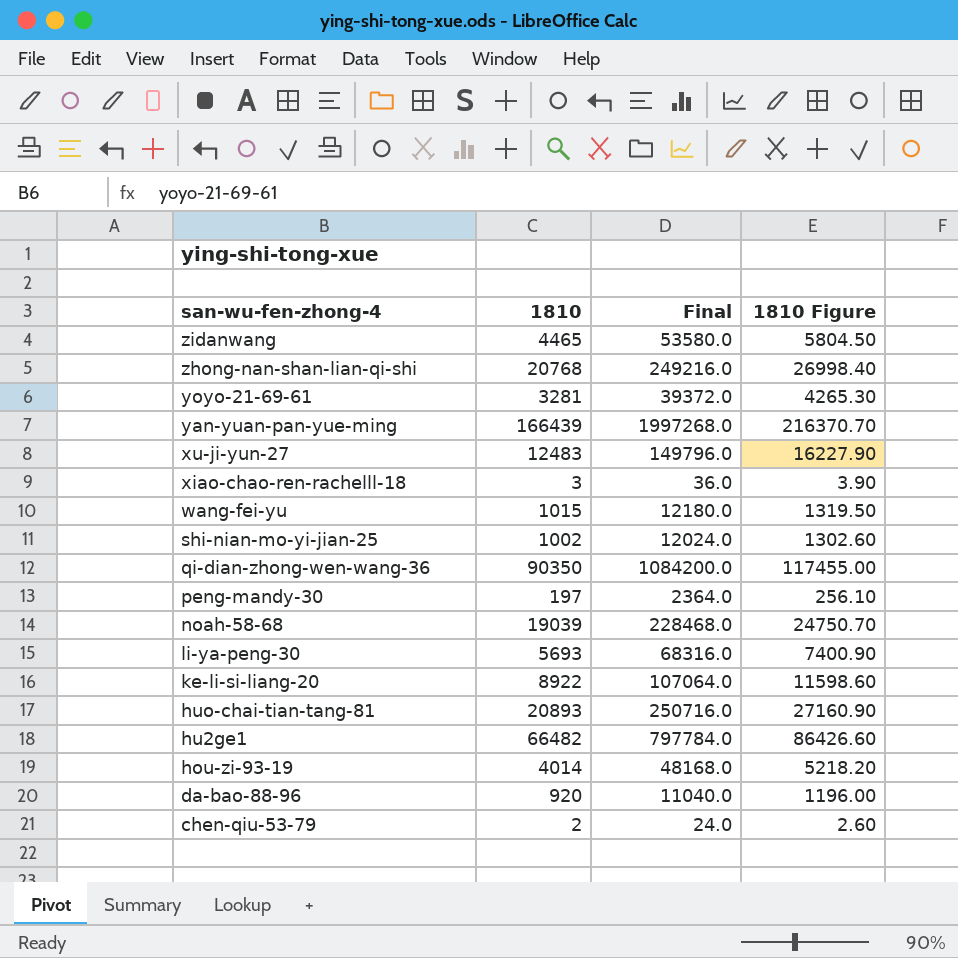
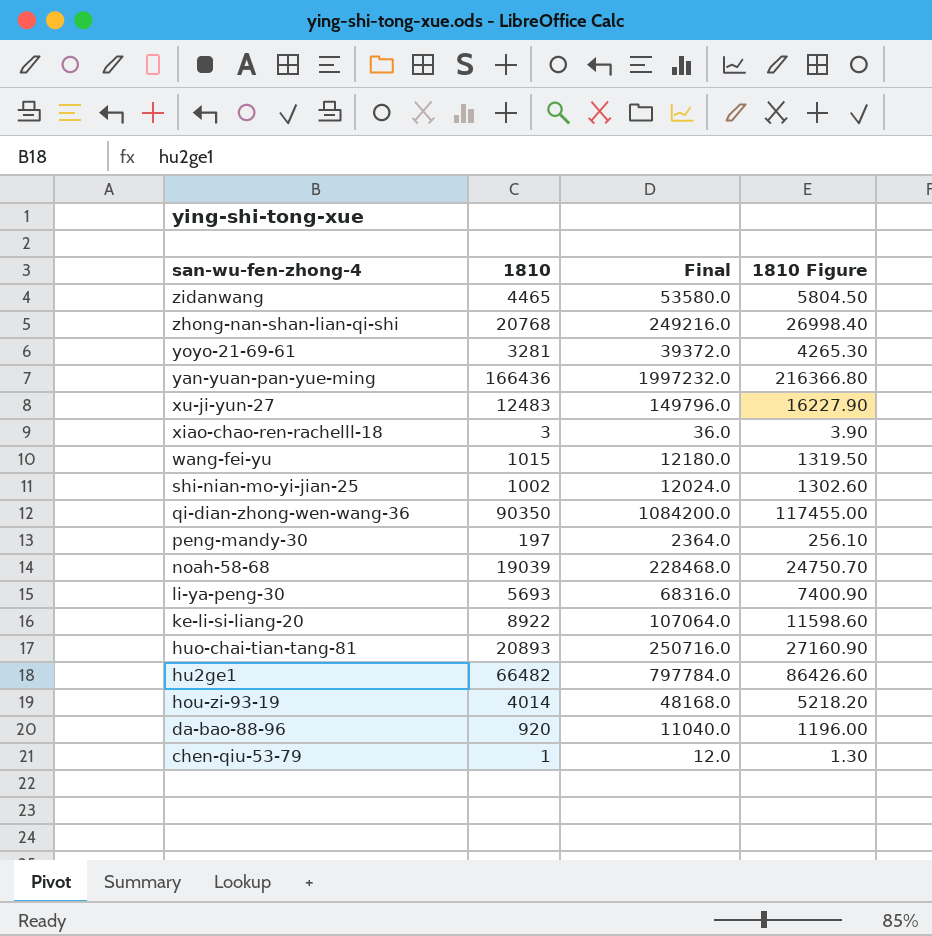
yan-yuan-pan-yue-ming | 1810: 166439 -> 166436
yan-yuan-pan-yue-ming | Final: 1997268.0 -> 1997232.0
yan-yuan-pan-yue-ming | 1810 Figure: 216370.70 -> 216366.80
chen-qiu-53-79 | 1810: 2 -> 1
chen-qiu-53-79 | Final: 24.0 -> 12.0
chen-qiu-53-79 | 1810 Figure: 2.60 -> 1.30

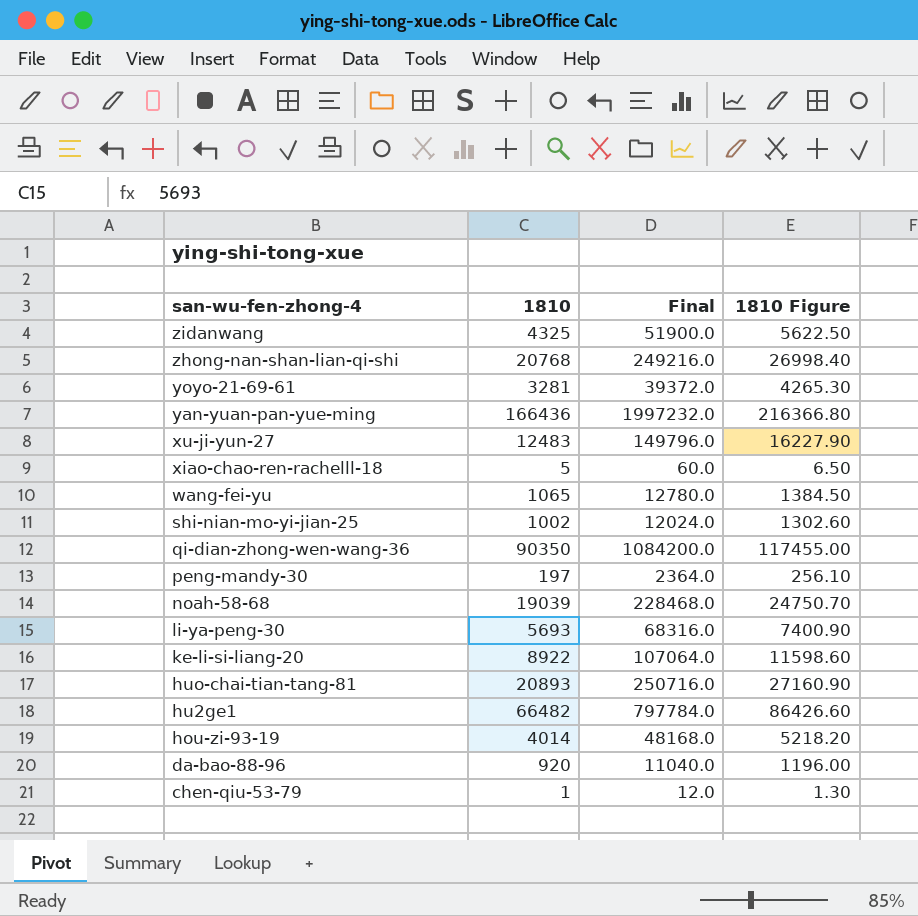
zidanwang | 1810: 4465 -> 4325
zidanwang | Final: 53580.0 -> 51900.0
zidanwang | 1810 Figure: 5804.50 -> 5622.50
xiao-chao-ren-rachelll-18 | 1810: 3 -> 5
xiao-chao-ren-rachelll-18 | Final: 36.0 -> 60.0
xiao-chao-ren-rachelll-18 | 1810 Figure: 3.90 -> 6.50
wang-fei-yu | 1810: 1015 -> 1065
wang-fei-yu | Final: 12180.0 -> 12780.0
wang-fei-yu | 1810 Figure: 1319.50 -> 1384.50

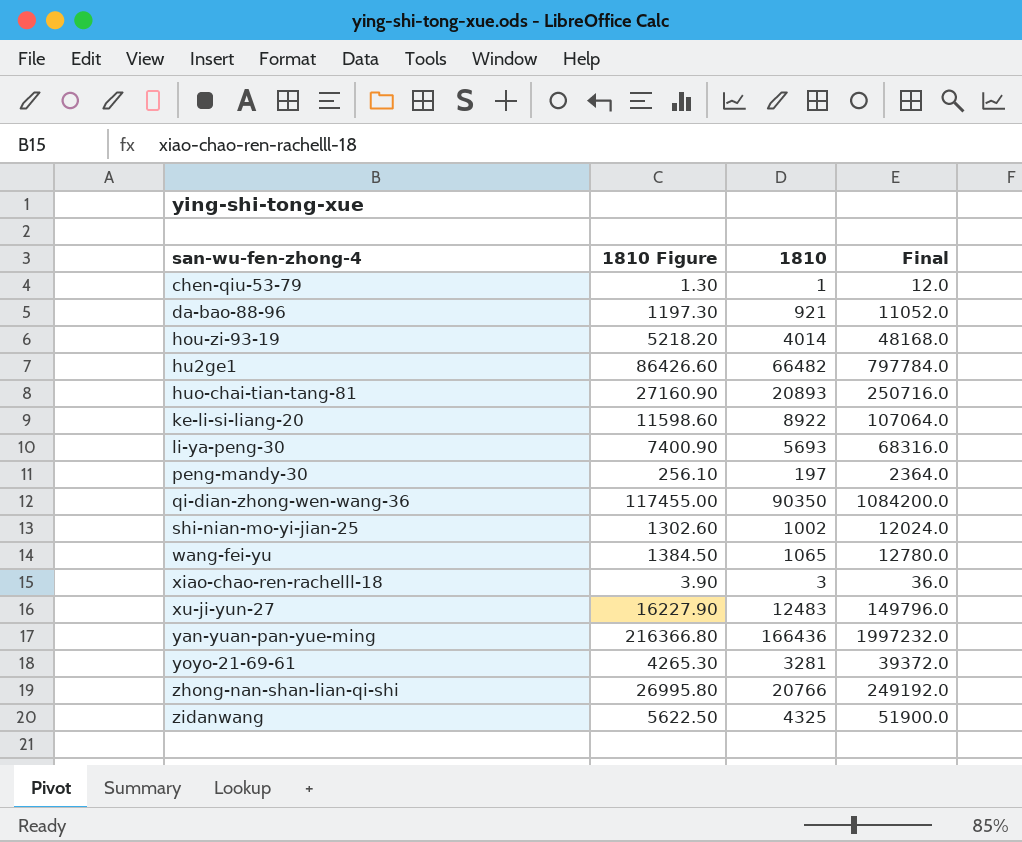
row order: san-wu-fen-zhong-4 descending -> san-wu-fen-zhong-4 ascending
column 1810 Figure | position: 4 -> 2
row noah-58-68: 19039 | 228468.0 | 24750.70 -> none
da-bao-88-96 | 1810 Figure: 1196.00 -> 1197.30
da-bao-88-96 | 1810: 920 -> 921
da-bao-88-96 | Final: 11040.0 -> 11052.0
xiao-chao-ren-rachelll-18 | 1810 Figure: 6.50 -> 3.90
xiao-chao-ren-rachelll-18 | 1810: 5 -> 3
xiao-chao-ren-rachelll-18 | Final: 60.0 -> 36.0
zhong-nan-shan-lian-qi-shi | 1810 Figure: 26998.40 -> 26995.80
zhong-nan-shan-lian-qi-shi | 1810: 20768 -> 20766
zhong-nan-shan-lian-qi-shi | Final: 249216.0 -> 249192.0

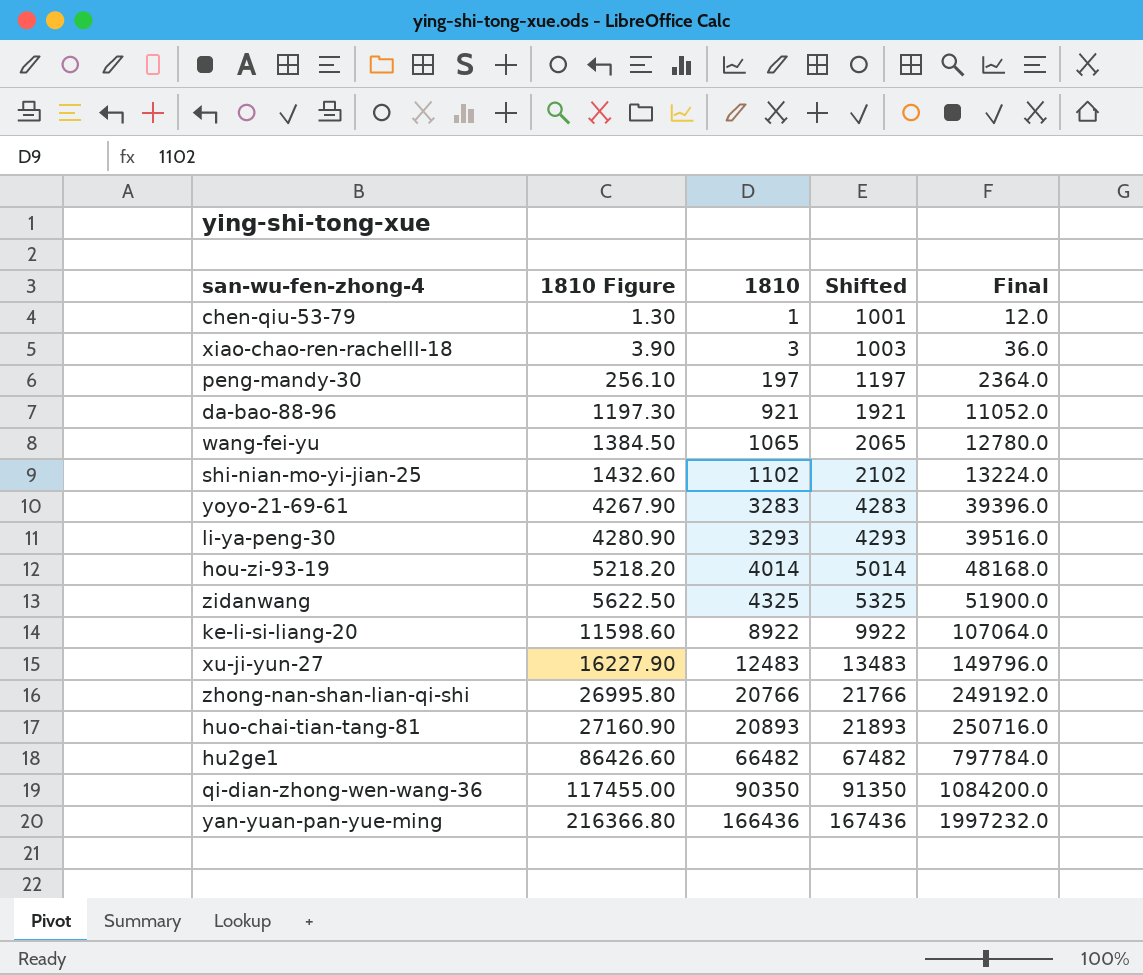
row order: san-wu-fen-zhong-4 ascending -> 1810 Figure ascending
column Shifted | formula: none -> [1810] + 1000
shi-nian-mo-yi-jian-25 | 1810 Figure: 1302.60 -> 1432.60
shi-nian-mo-yi-jian-25 | 1810: 1002 -> 1102
shi-nian-mo-yi-jian-25 | Final: 12024.0 -> 13224.0
yoyo-21-69-61 | 1810 Figure: 4265.30 -> 4267.90
yoyo-21-69-61 | 1810: 3281 -> 3283
yoyo-21-69-61 | Final: 39372.0 -> 39396.0
li-ya-peng-30 | 1810 Figure: 7400.90 -> 4280.90
li-ya-peng-30 | 1810: 5693 -> 3293
li-ya-peng-30 | Final: 68316.0 -> 39516.0

